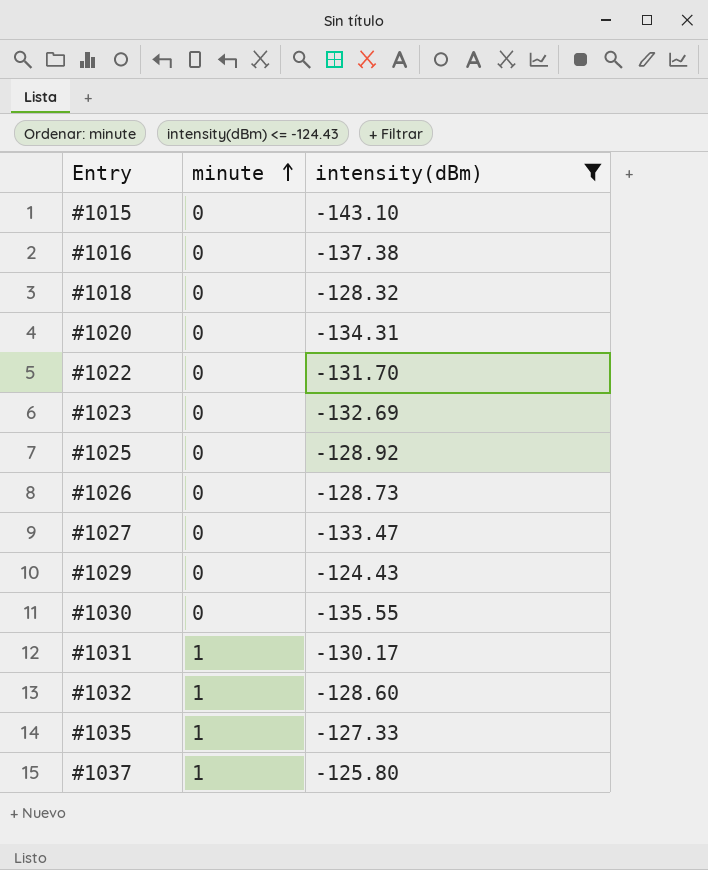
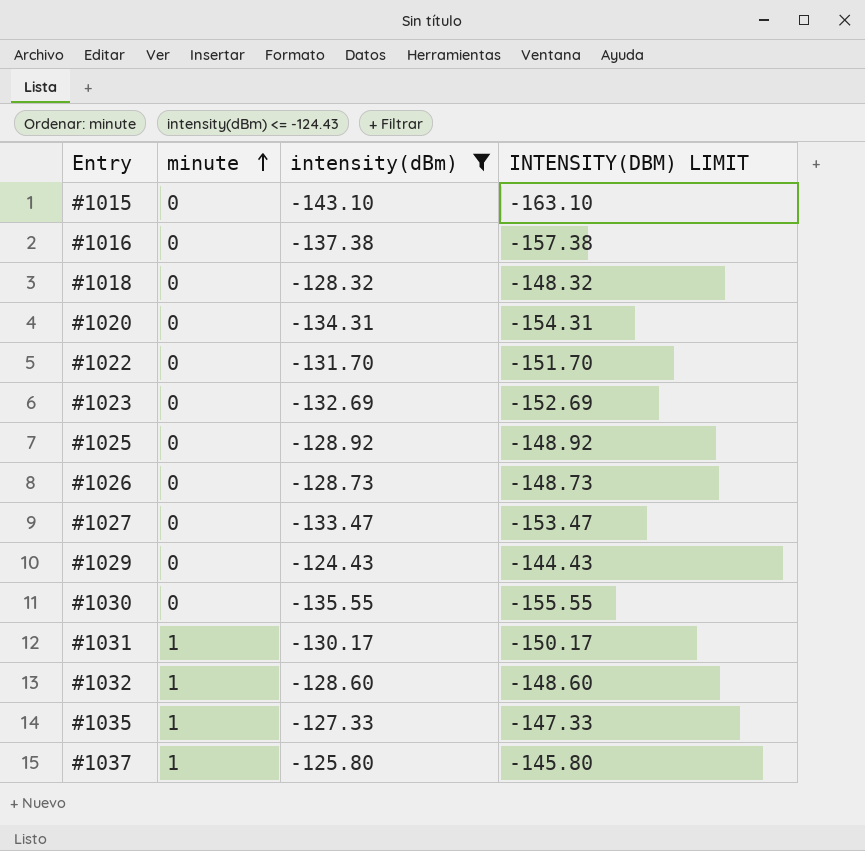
column INTENSITY(DBM) LIMIT | formula: none -> [intensity(dBm)] - 20

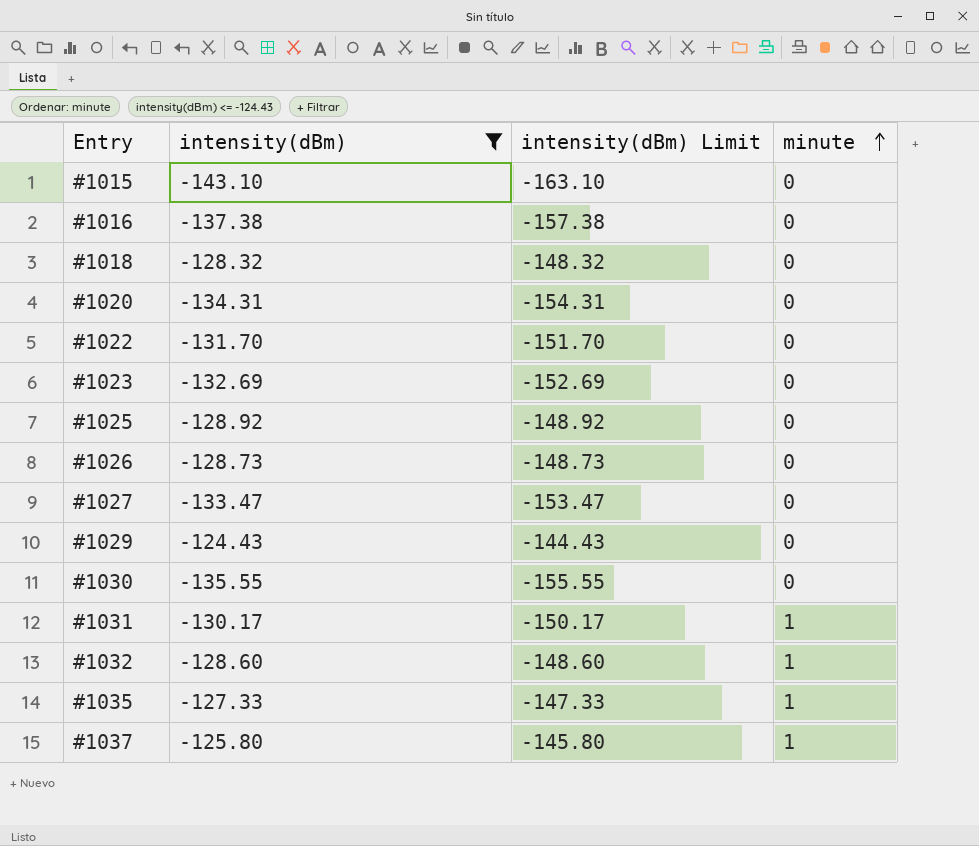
column name: INTENSITY(DBM) LIMIT -> intensity(dBm) Limit
column minute | position: 2 -> 4

